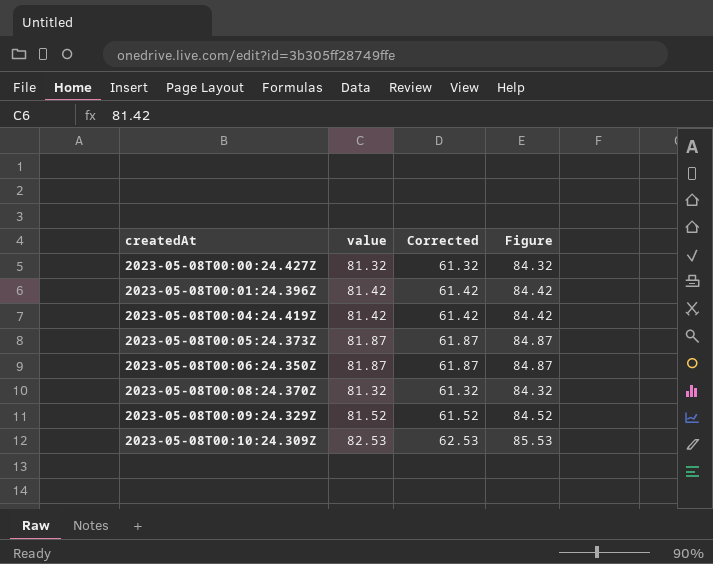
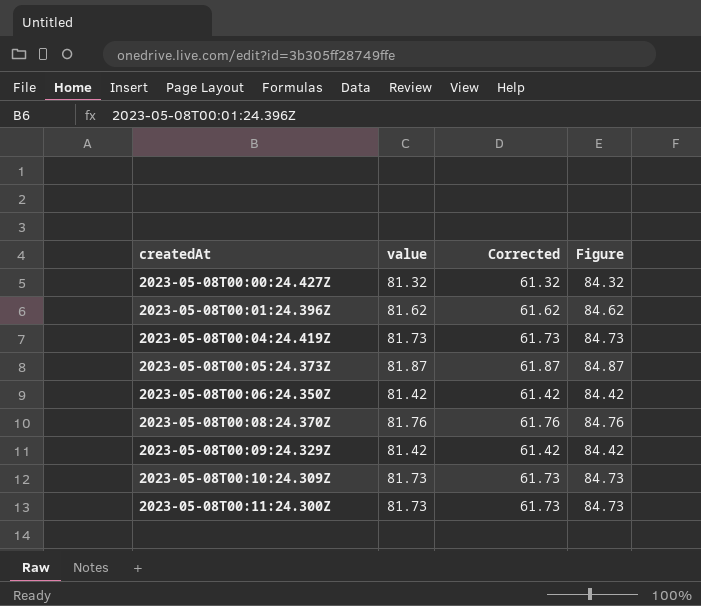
2023-05-08T00:01:24.396Z | value: 81.42 -> 81.62
2023-05-08T00:01:24.396Z | Corrected: 61.42 -> 61.62
2023-05-08T00:01:24.396Z | Figure: 84.42 -> 84.62
2023-05-08T00:04:24.419Z | value: 81.42 -> 81.73
2023-05-08T00:04:24.419Z | Corrected: 61.42 -> 61.73
2023-05-08T00:04:24.419Z | Figure: 84.42 -> 84.73
2023-05-08T00:06:24.350Z | value: 81.87 -> 81.42
2023-05-08T00:06:24.350Z | Corrected: 61.87 -> 61.42
2023-05-08T00:06:24.350Z | Figure: 84.87 -> 84.42
2023-05-08T00:08:24.370Z | value: 81.32 -> 81.76
2023-05-08T00:08:24.370Z | Corrected: 61.32 -> 61.76
2023-05-08T00:08:24.370Z | Figure: 84.32 -> 84.76
2023-05-08T00:09:24.329Z | value: 81.52 -> 81.42
2023-05-08T00:09:24.329Z | Corrected: 61.52 -> 61.42
2023-05-08T00:09:24.329Z | Figure: 84.52 -> 84.42
2023-05-08T00:10:24.309Z | value: 82.53 -> 81.73
2023-05-08T00:10:24.309Z | Corrected: 62.53 -> 61.73
2023-05-08T00:10:24.309Z | Figure: 85.53 -> 84.73
row 2023-05-08T00:11:24.300Z: none -> 81.73 | 61.73 | 84.73

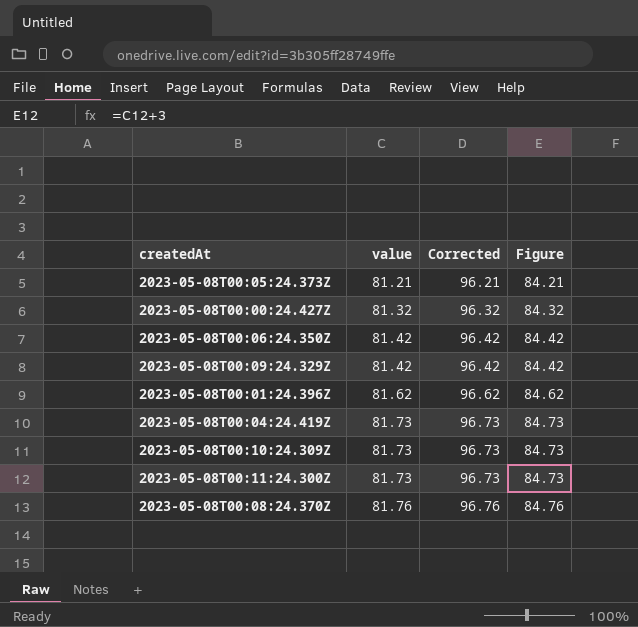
row order: createdAt ascending -> value ascending
column Corrected | formula: [value] - 20 -> [value] + 15
2023-05-08T00:05:24.373Z | value: 81.87 -> 81.21
2023-05-08T00:05:24.373Z | Figure: 84.87 -> 84.21

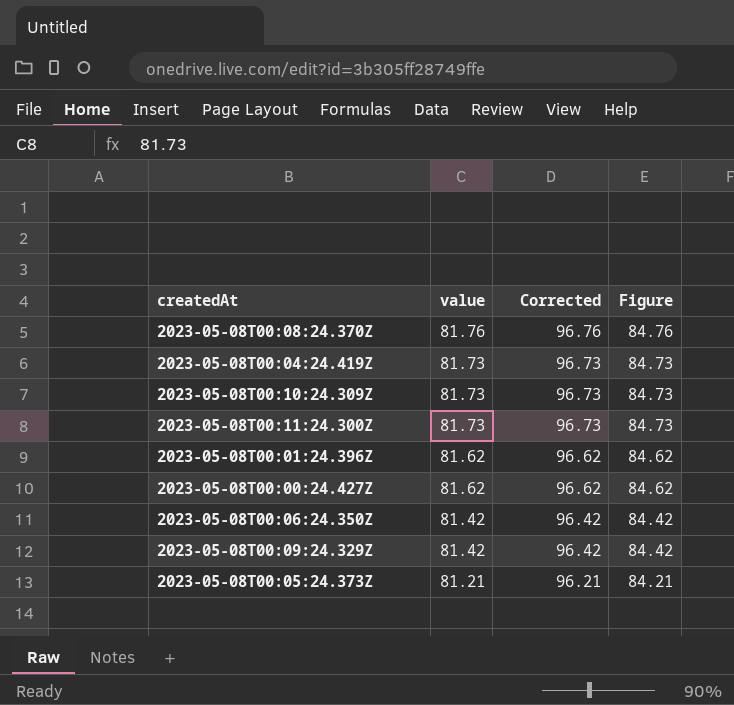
row order: value ascending -> value descending
2023-05-08T00:00:24.427Z | value: 81.32 -> 81.62
2023-05-08T00:00:24.427Z | Corrected: 96.32 -> 96.62
2023-05-08T00:00:24.427Z | Figure: 84.32 -> 84.62

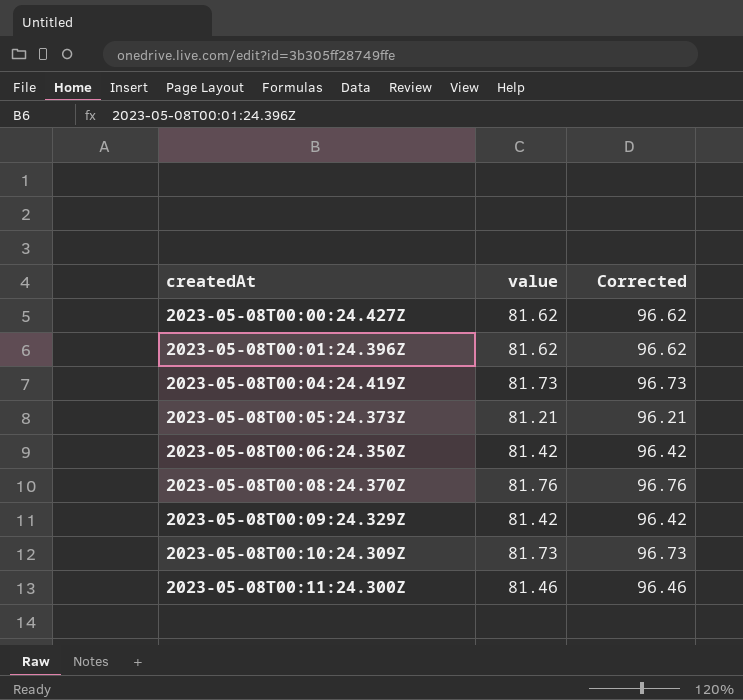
row order: value descending -> createdAt ascending
column Figure | formula: [value] + 3 -> none
2023-05-08T00:11:24.300Z | value: 81.73 -> 81.46
2023-05-08T00:11:24.300Z | Corrected: 96.73 -> 96.46

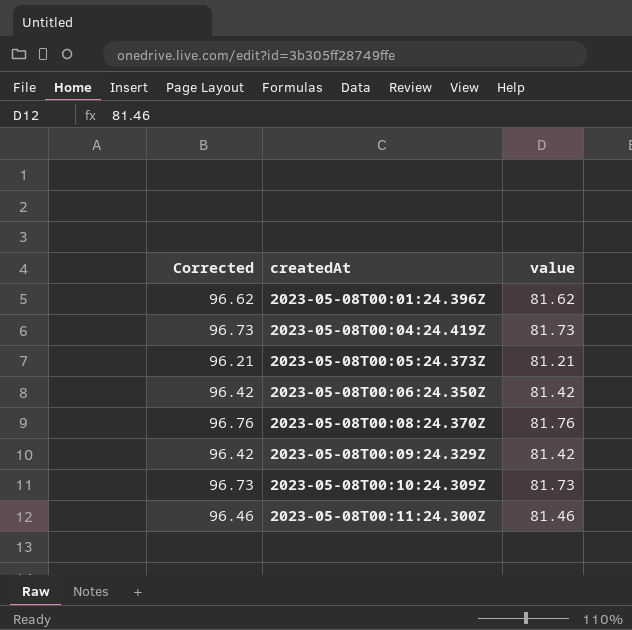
column Corrected | position: 3 -> 1
row 2023-05-08T00:00:24.427Z: 81.62 | 96.62 -> none

